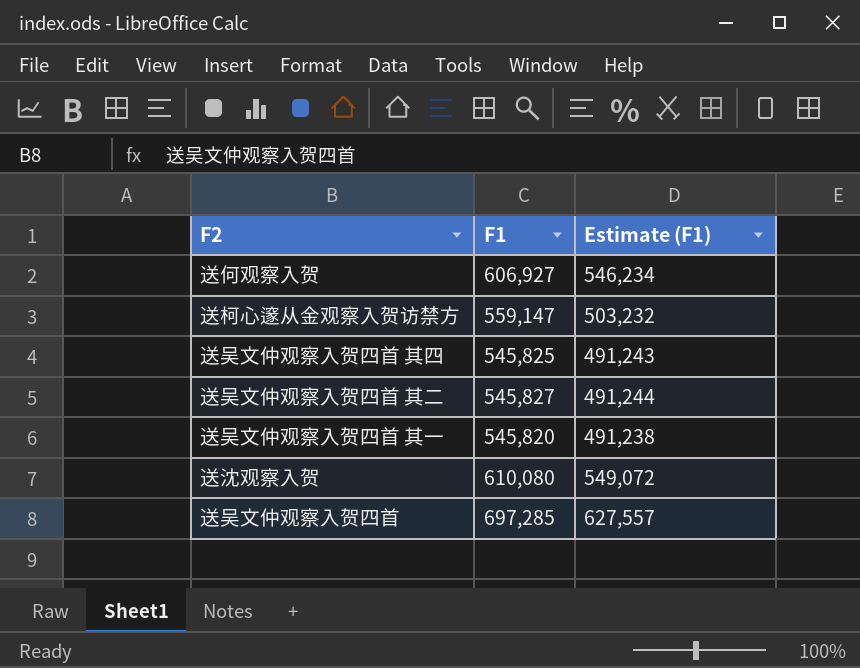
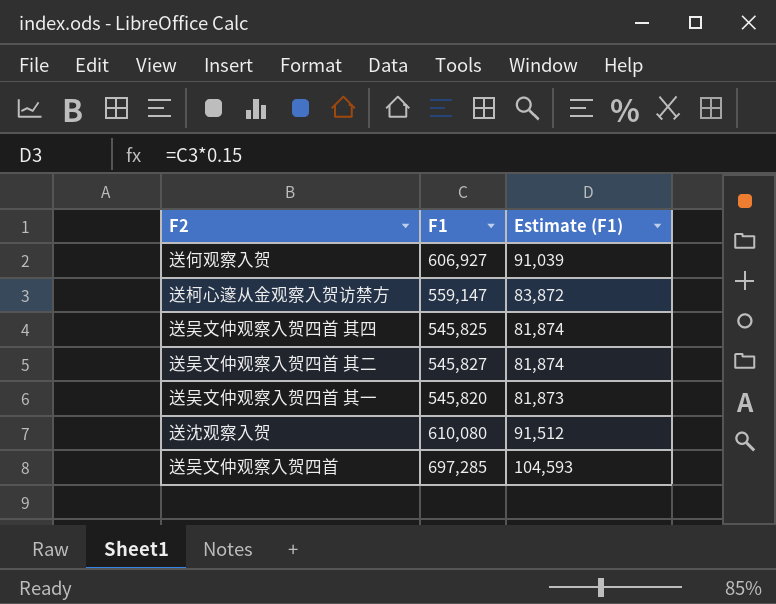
column Estimate (F1) | formula: [F1] * 0.9 -> [F1] * 0.15

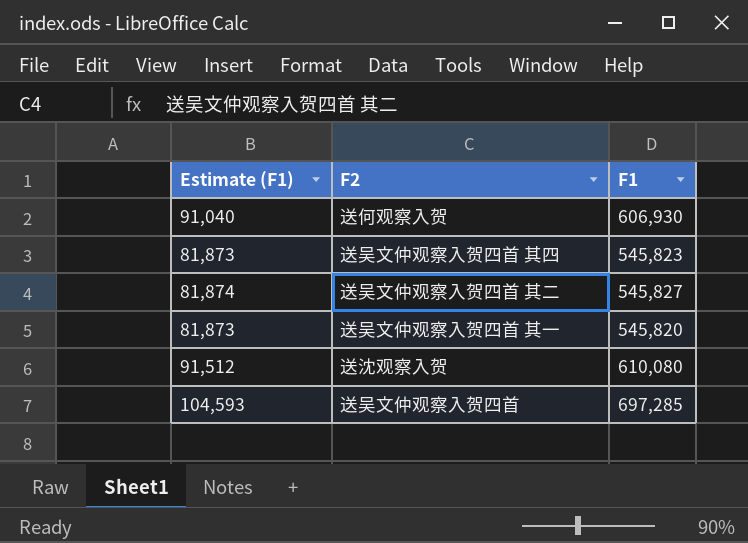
column Estimate (F1) | position: 3 -> 1
row 送柯心邃从金观察入贺访禁方: 559,147 | 83,872 -> none
送何观察入贺 | Estimate (F1): 91,039 -> 91,040
送何观察入贺 | F1: 606,927 -> 606,930
送吴文仲观察入贺四首 其四 | Estimate (F1): 81,874 -> 81,873
送吴文仲观察入贺四首 其四 | F1: 545,825 -> 545,823

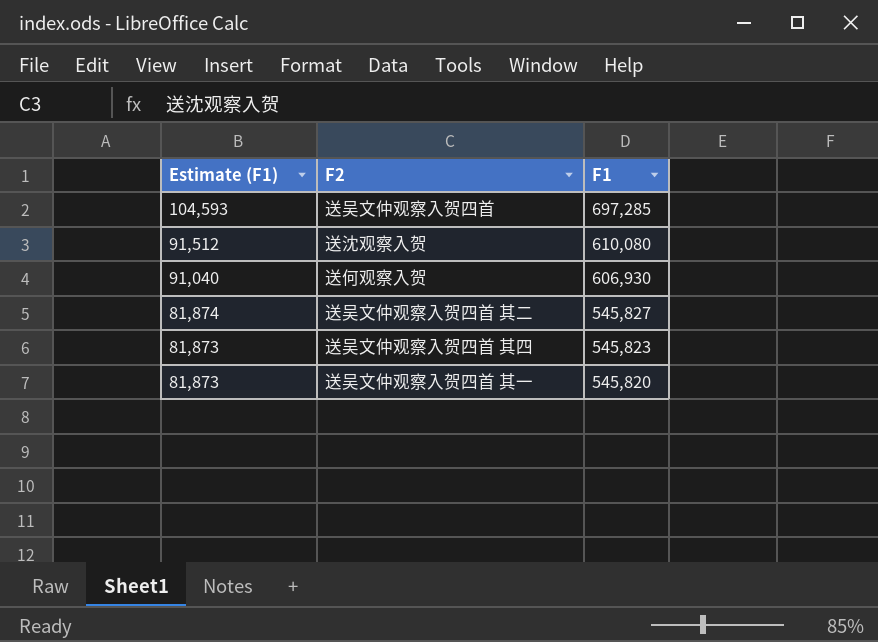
row order: none -> Estimate (F1) descending

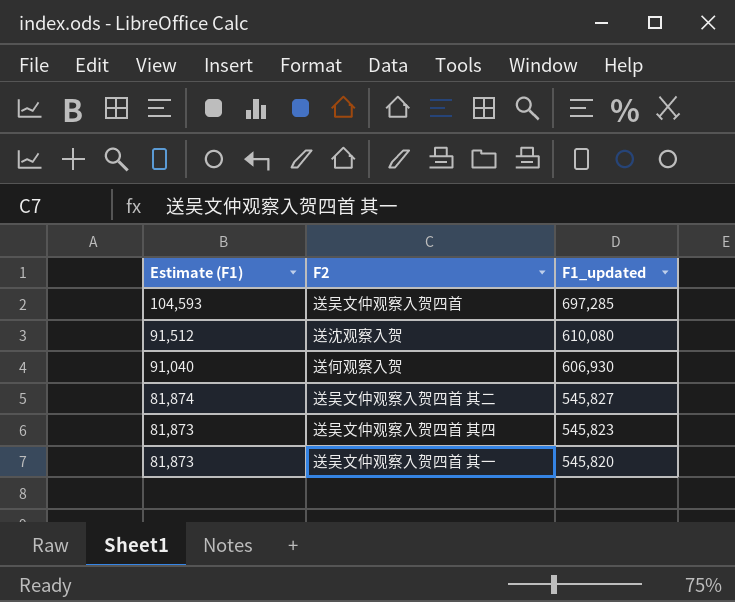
column name: F1 -> F1_updated

